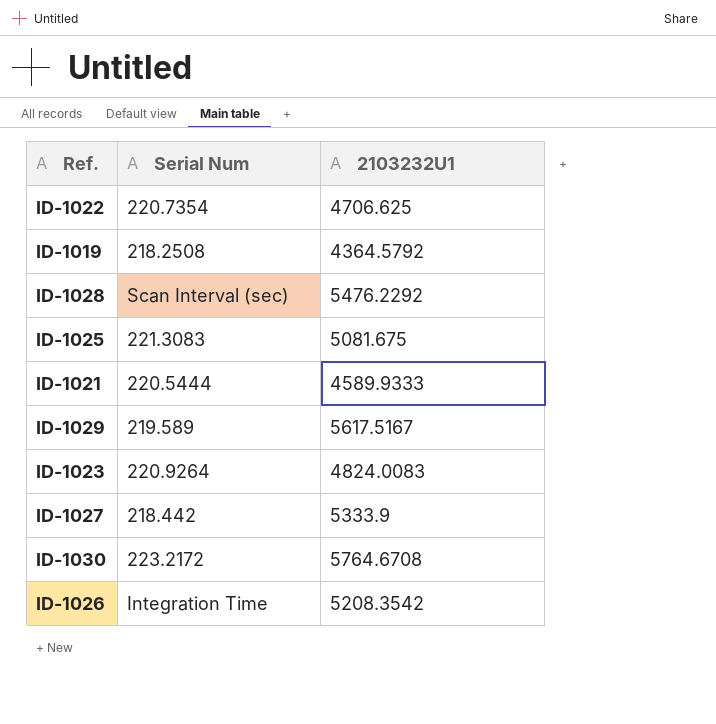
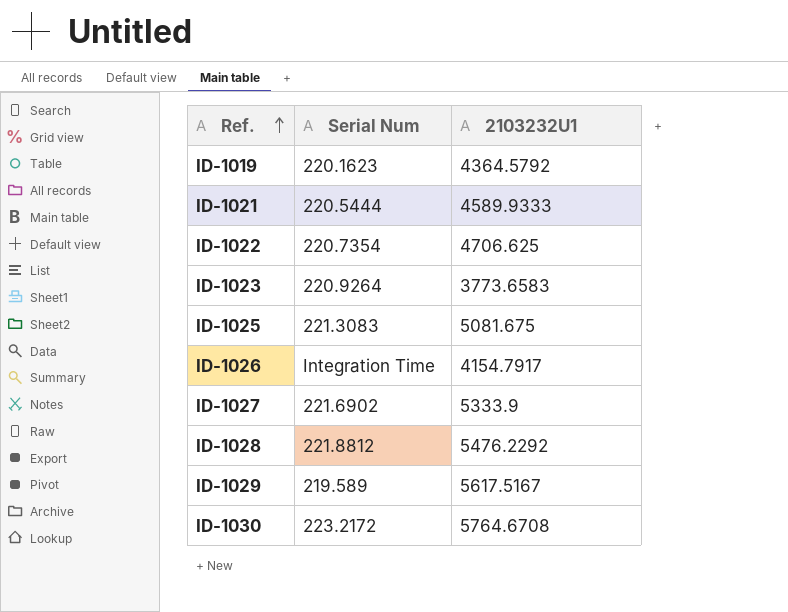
row order: none -> Ref. ascending
ID-1019 | Serial Num: 218.2508 -> 220.1623
ID-1023 | 2103232U1: 4824.0083 -> 3773.6583
ID-1026 | 2103232U1: 5208.3542 -> 4154.7917
ID-1027 | Serial Num: 218.442 -> 221.6902
ID-1028 | Serial Num: Scan Interval (sec) -> 221.8812

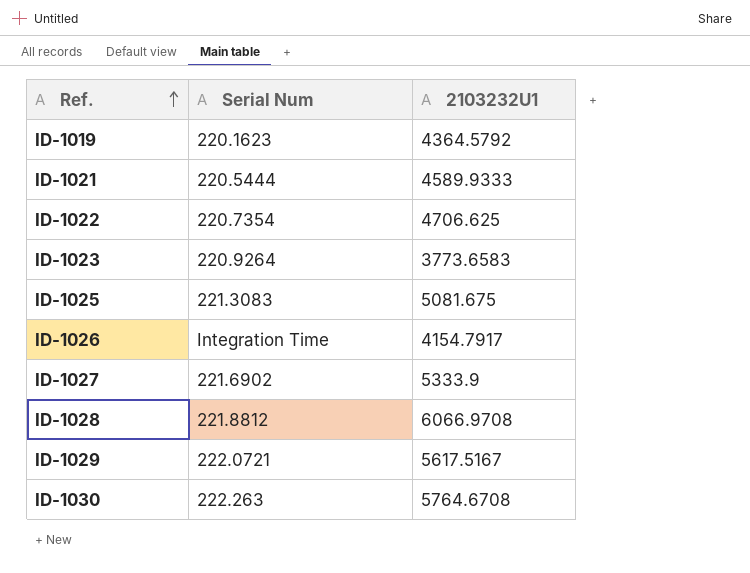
ID-1028 | 2103232U1: 5476.2292 -> 6066.9708
ID-1029 | Serial Num: 219.589 -> 222.0721
ID-1030 | Serial Num: 223.2172 -> 222.263

